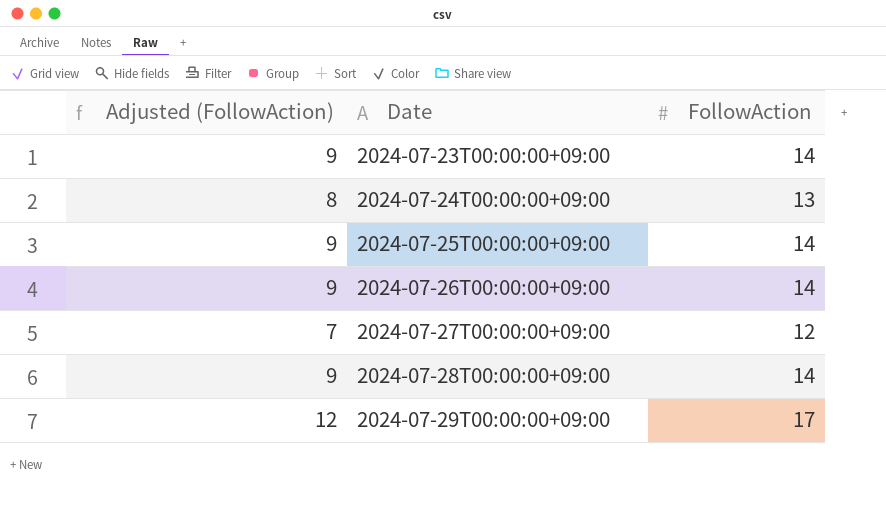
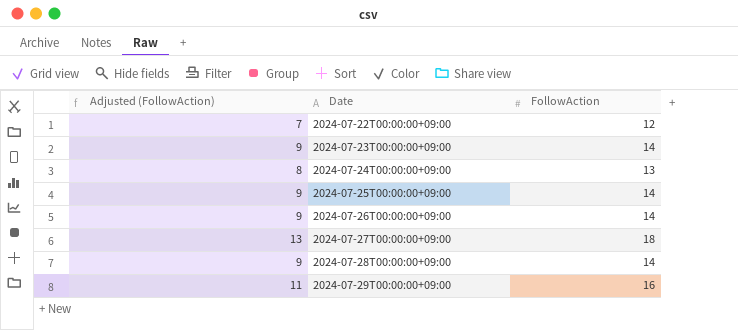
row 2024-07-22T00:00:00+09:00: none -> 7 | 12
2024-07-27T00:00:00+09:00 | Adjusted (FollowAction): 7 -> 13
2024-07-27T00:00:00+09:00 | FollowAction: 12 -> 18
2024-07-29T00:00:00+09:00 | Adjusted (FollowAction): 12 -> 11
2024-07-29T00:00:00+09:00 | FollowAction: 17 -> 16

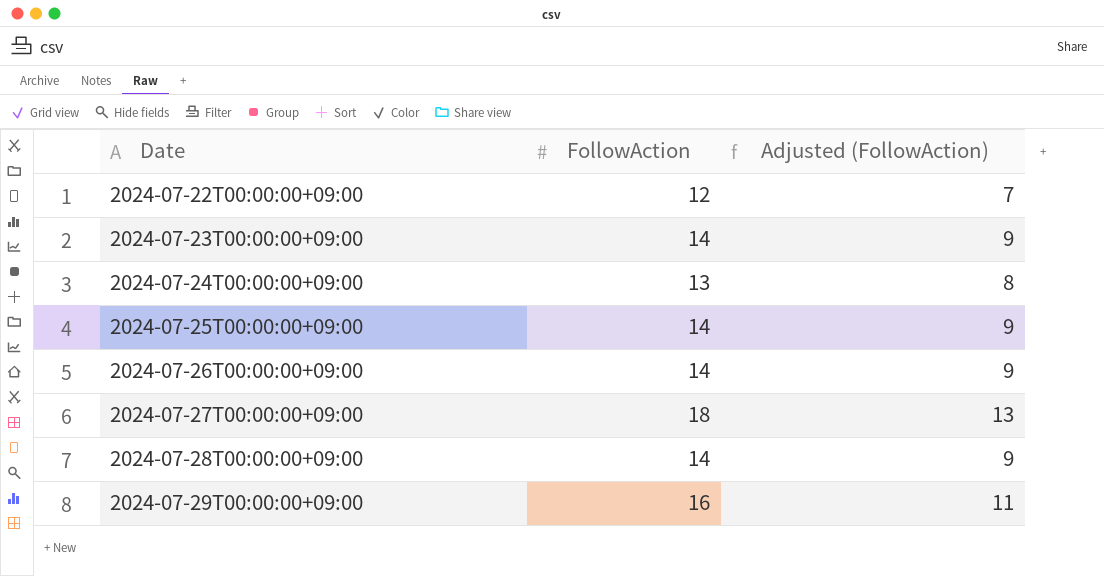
column Adjusted (FollowAction) | position: 1 -> 3

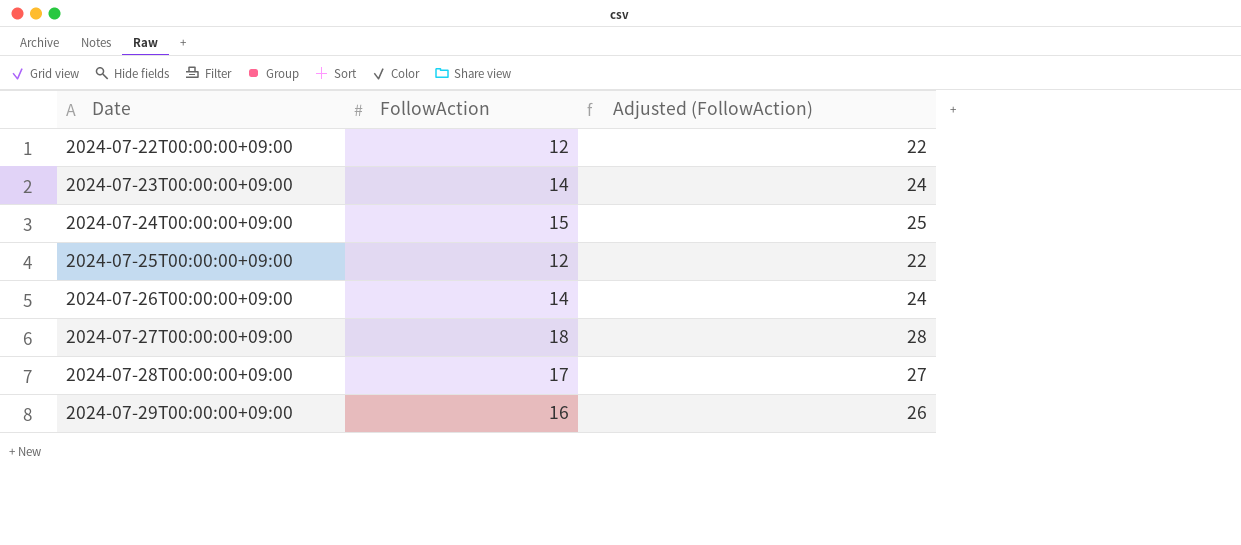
column Adjusted (FollowAction) | formula: [FollowAction] - 5 -> [FollowAction] + 10
2024-07-24T00:00:00+09:00 | FollowAction: 13 -> 15
2024-07-25T00:00:00+09:00 | FollowAction: 14 -> 12
2024-07-28T00:00:00+09:00 | FollowAction: 14 -> 17

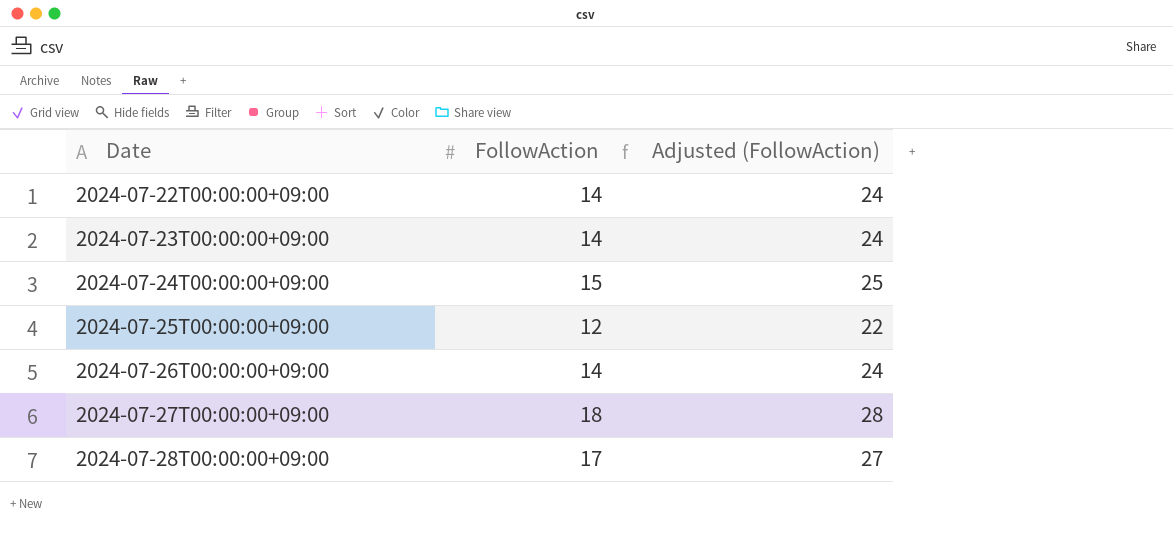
row 2024-07-29T00:00:00+09:00: 16 | 26 -> none
2024-07-22T00:00:00+09:00 | FollowAction: 12 -> 14
2024-07-22T00:00:00+09:00 | Adjusted (FollowAction): 22 -> 24

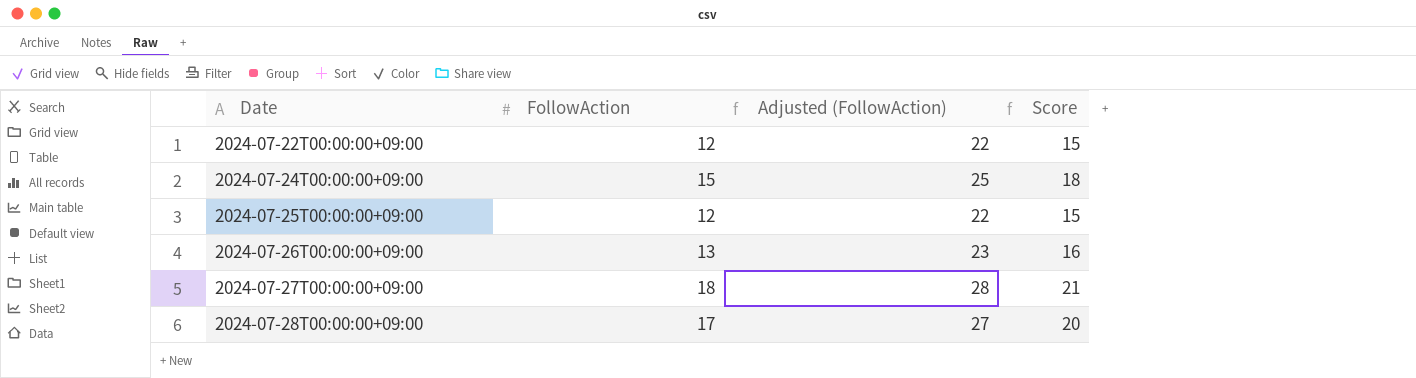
column Score | formula: none -> [FollowAction] + 3
row 2024-07-23T00:00:00+09:00: 14 | 24 -> none
2024-07-22T00:00:00+09:00 | FollowAction: 14 -> 12
2024-07-22T00:00:00+09:00 | Adjusted (FollowAction): 24 -> 22
2024-07-26T00:00:00+09:00 | FollowAction: 14 -> 13
2024-07-26T00:00:00+09:00 | Adjusted (FollowAction): 24 -> 23

